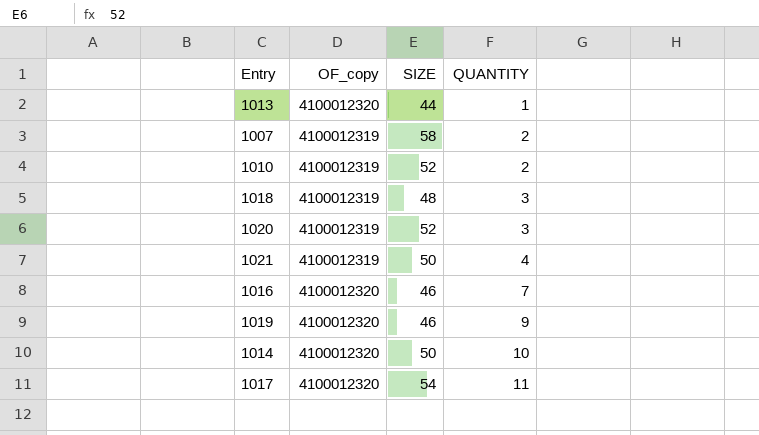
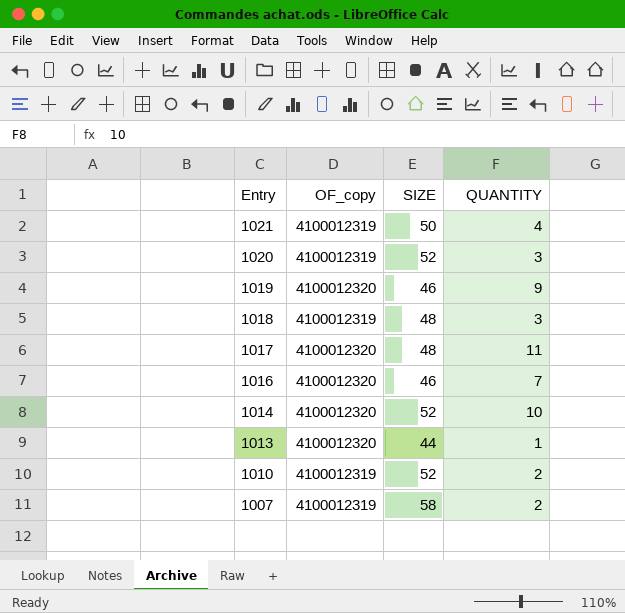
row order: QUANTITY ascending -> Entry descending
1017 | SIZE: 54 -> 48
1014 | SIZE: 50 -> 52

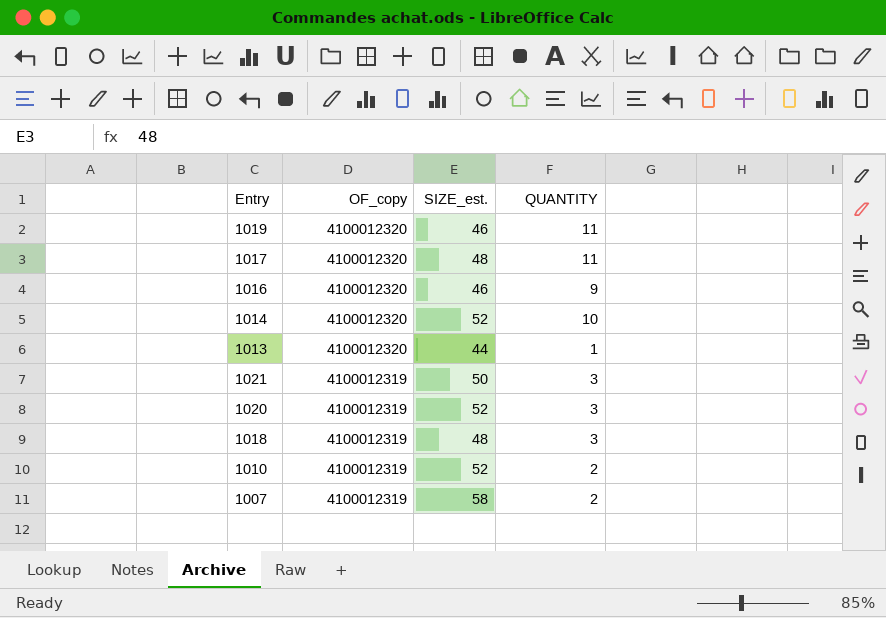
row order: Entry descending -> OF_copy descending
column name: SIZE -> SIZE_est.
1019 | QUANTITY: 9 -> 11
1016 | QUANTITY: 7 -> 9
1021 | QUANTITY: 4 -> 3

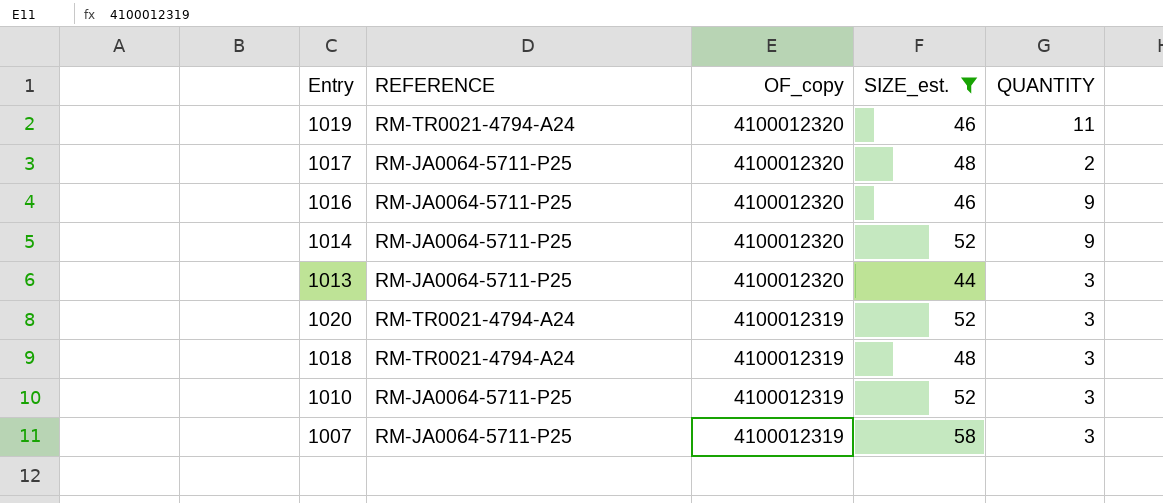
filter: none -> SIZE_est. != 50
column REFERENCE | position: none -> 2
1017 | QUANTITY: 11 -> 2
1014 | QUANTITY: 10 -> 9
1013 | QUANTITY: 1 -> 3
1010 | QUANTITY: 2 -> 3
1007 | QUANTITY: 2 -> 3

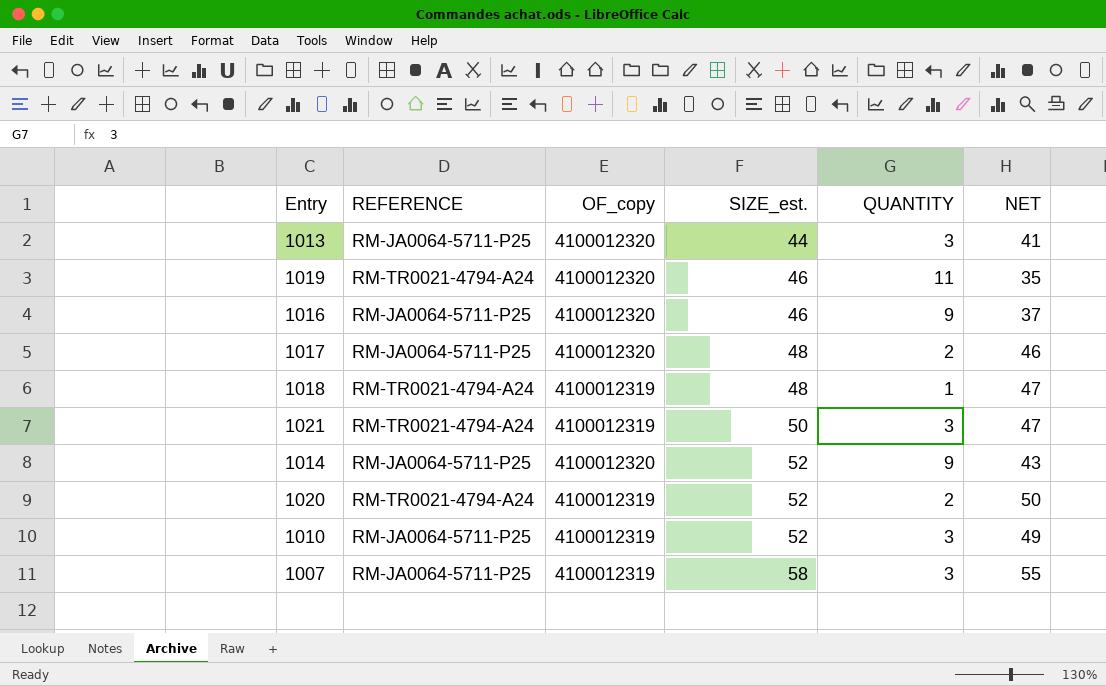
filter: SIZE_est. != 50 -> none
row order: OF_copy descending -> SIZE_est. ascending
column NET | formula: none -> [SIZE_est.] - [QUANTITY]
1018 | QUANTITY: 3 -> 1
1020 | QUANTITY: 3 -> 2

